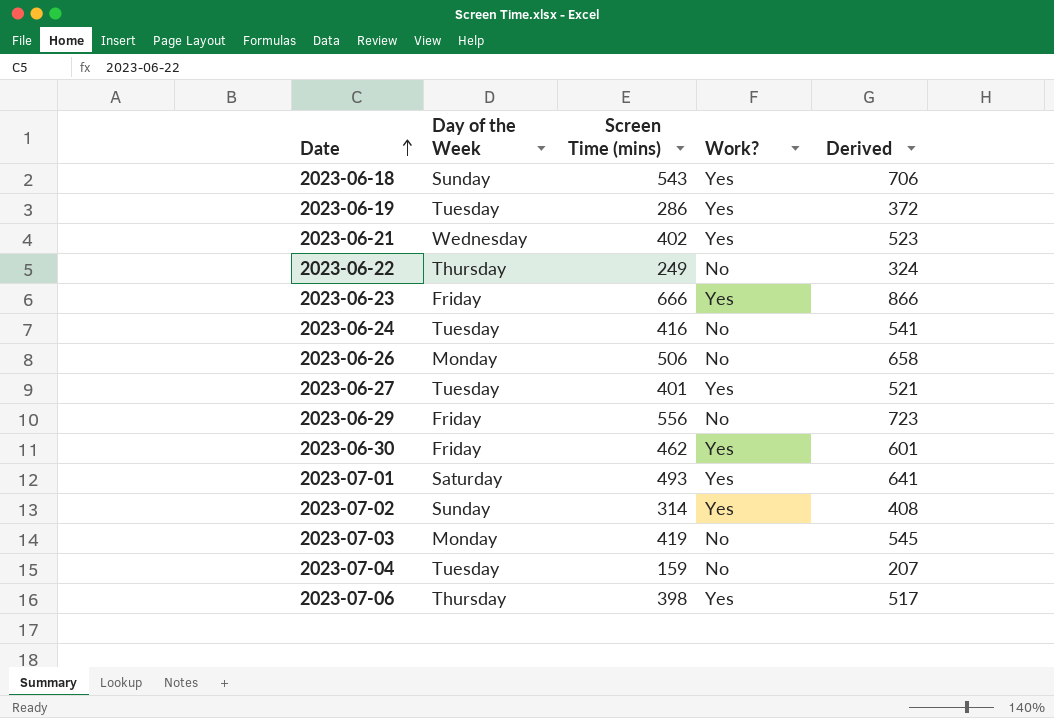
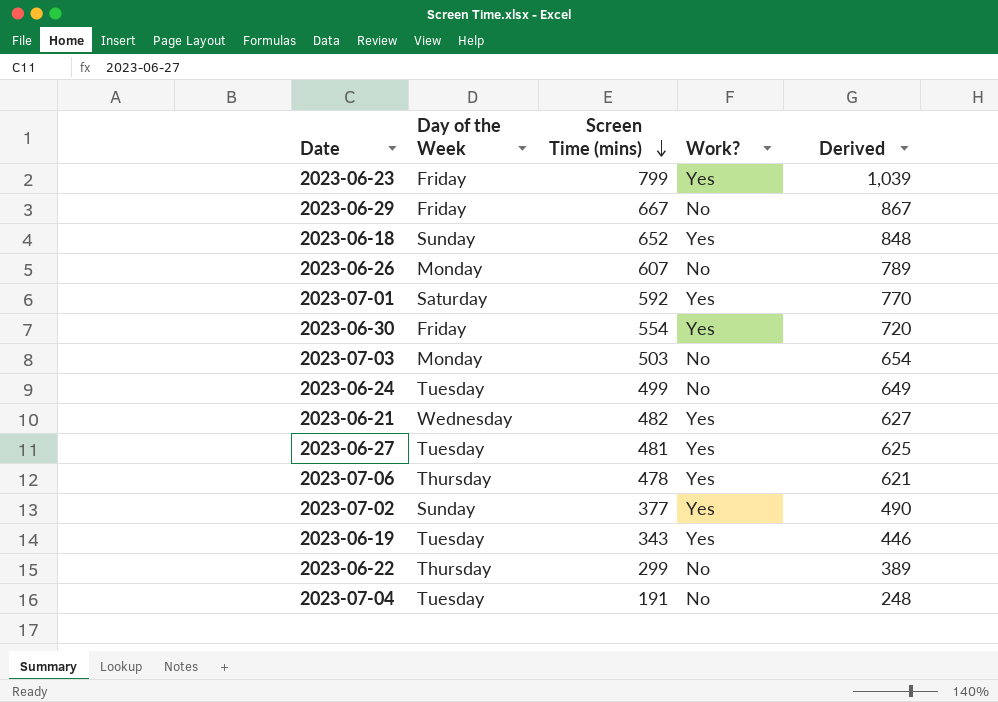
row order: Date ascending -> Screen Time (mins) descending
2023-06-23 | Screen Time (mins): 666 -> 799
2023-06-23 | Derived: 866 -> 1,039
2023-06-29 | Screen Time (mins): 556 -> 667
2023-06-29 | Derived: 723 -> 867
2023-06-18 | Screen Time (mins): 543 -> 652
2023-06-18 | Derived: 706 -> 848
2023-06-26 | Screen Time (mins): 506 -> 607
2023-06-26 | Derived: 658 -> 789
2023-07-01 | Screen Time (mins): 493 -> 592
2023-07-01 | Derived: 641 -> 770
2023-06-30 | Screen Time (mins): 462 -> 554
2023-06-30 | Derived: 601 -> 720
2023-07-03 | Screen Time (mins): 419 -> 503
2023-07-03 | Derived: 545 -> 654
2023-06-24 | Screen Time (mins): 416 -> 499
2023-06-24 | Derived: 541 -> 649
2023-06-21 | Screen Time (mins): 402 -> 482
2023-06-21 | Derived: 523 -> 627
2023-06-27 | Screen Time (mins): 401 -> 481
2023-06-27 | Derived: 521 -> 625
2023-07-06 | Screen Time (mins): 398 -> 478
2023-07-06 | Derived: 517 -> 621
2023-07-02 | Screen Time (mins): 314 -> 377
2023-07-02 | Derived: 408 -> 490
2023-06-19 | Screen Time (mins): 286 -> 343
2023-06-19 | Derived: 372 -> 446
2023-06-22 | Screen Time (mins): 249 -> 299
2023-06-22 | Derived: 324 -> 389
2023-07-04 | Screen Time (mins): 159 -> 191
2023-07-04 | Derived: 207 -> 248

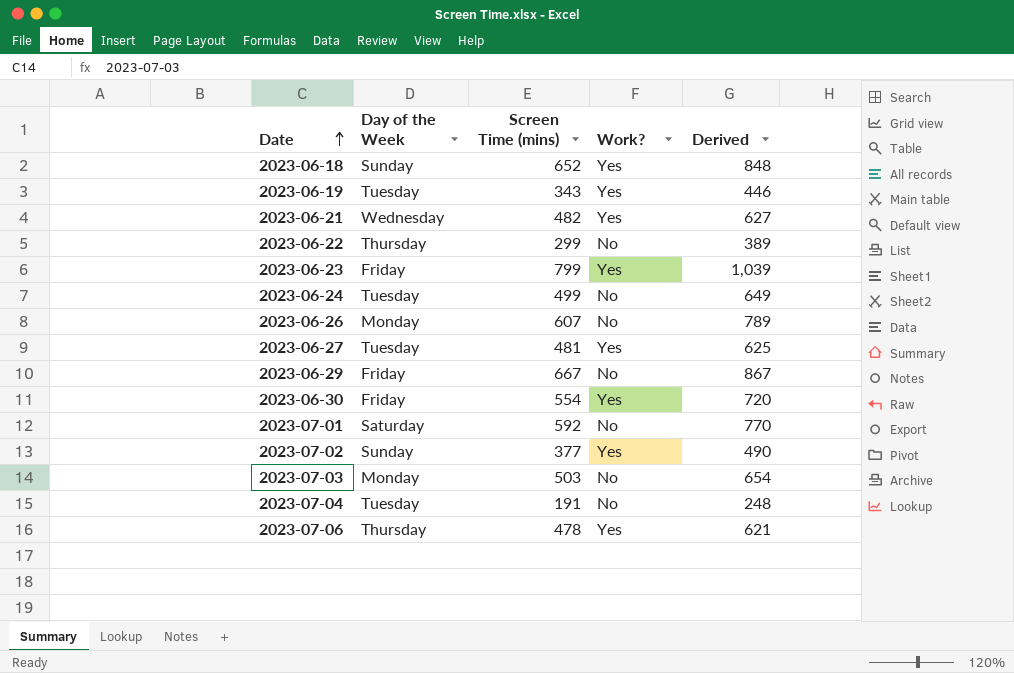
row order: Screen Time (mins) descending -> Date ascending
2023-07-01 | Work?: Yes -> No

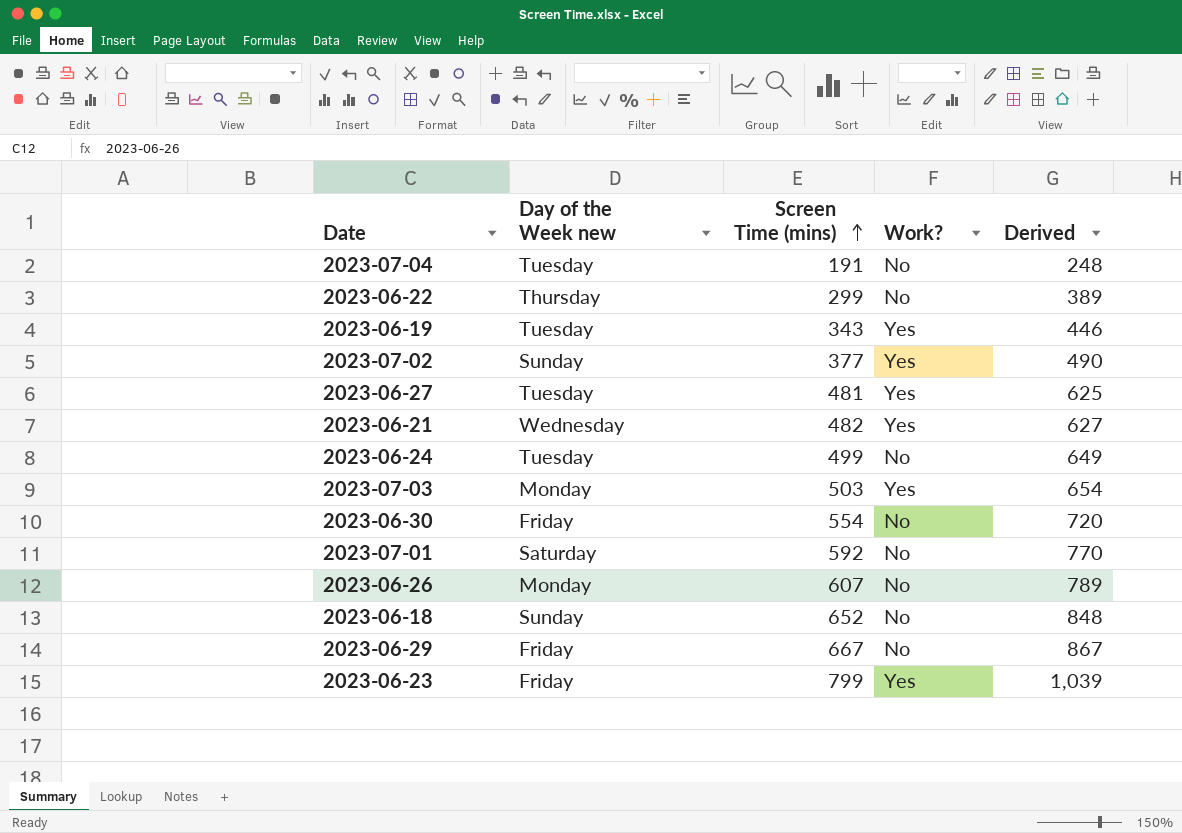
row order: Date ascending -> Screen Time (mins) ascending
column name: Day of the Week -> Day of the Week new
row 2023-07-06: Thursday | 478 | Yes | 621 -> none
2023-07-03 | Work?: No -> Yes
2023-06-30 | Work?: Yes -> No
2023-06-18 | Work?: Yes -> No

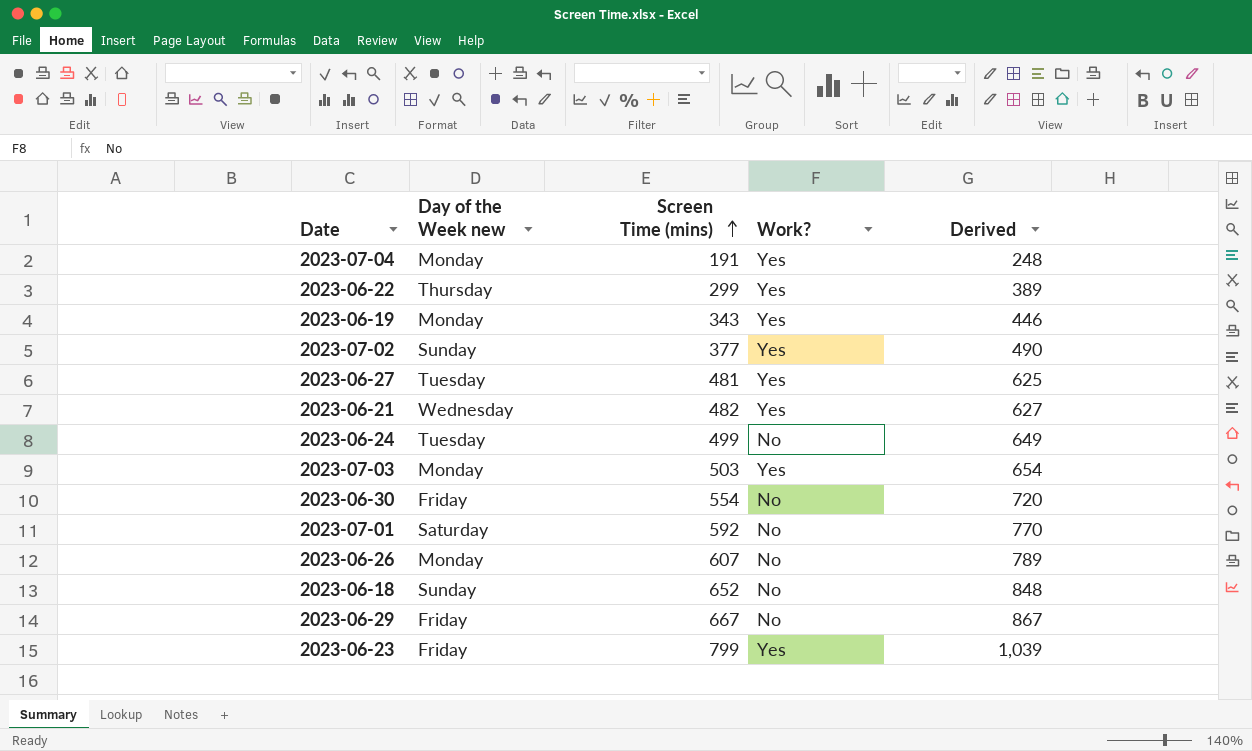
2023-07-04 | Day of the Week new: Tuesday -> Monday
2023-07-04 | Work?: No -> Yes
2023-06-22 | Work?: No -> Yes
2023-06-19 | Day of the Week new: Tuesday -> Monday

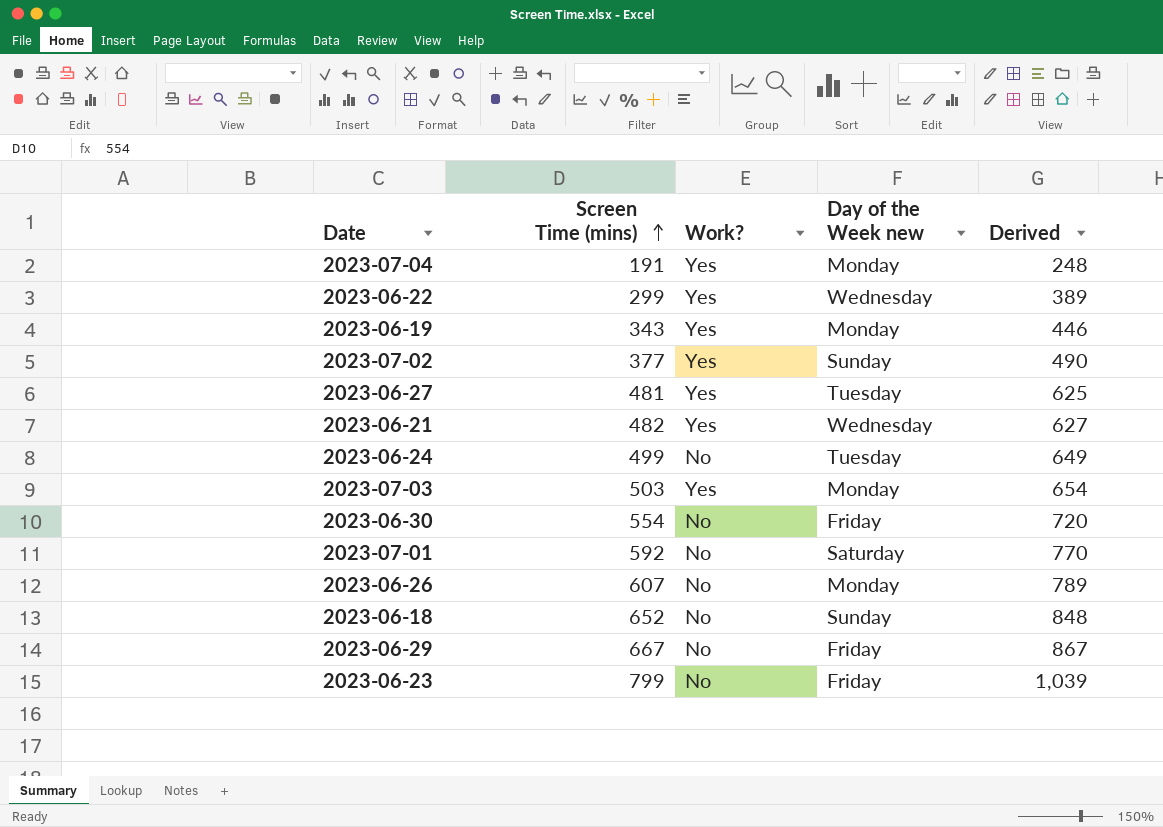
column Day of the Week new | position: 2 -> 4
2023-06-22 | Day of the Week new: Thursday -> Wednesday
2023-06-23 | Work?: Yes -> No

